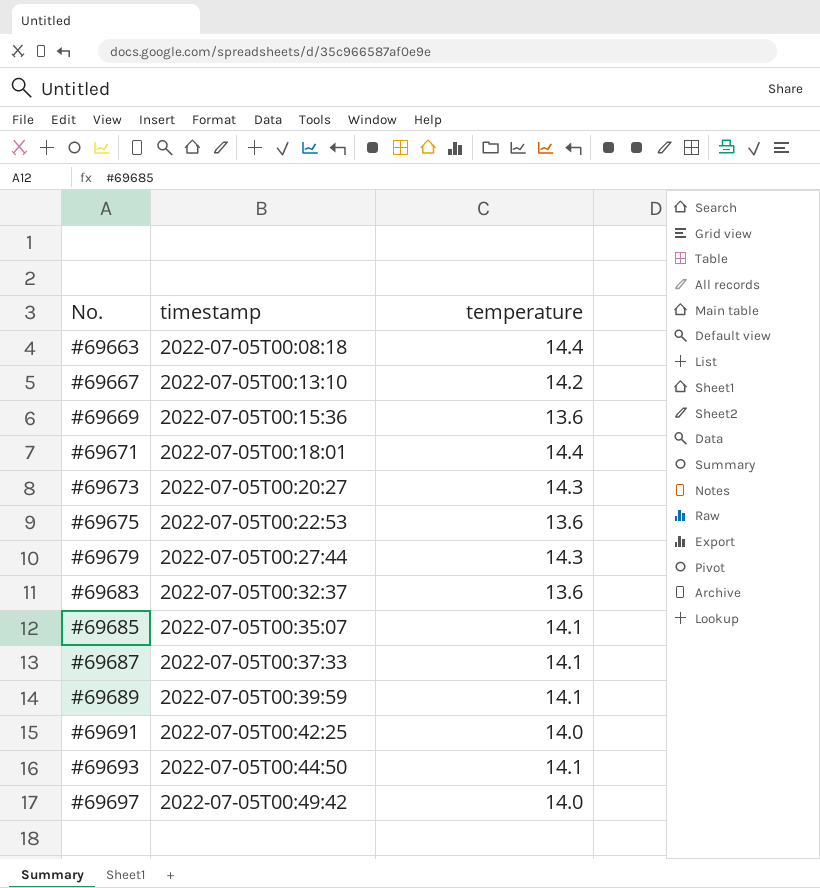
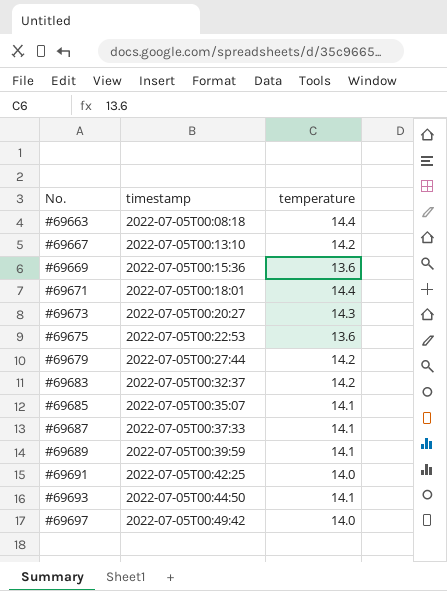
#69679 | temperature: 14.3 -> 14.2
#69683 | temperature: 13.6 -> 14.2

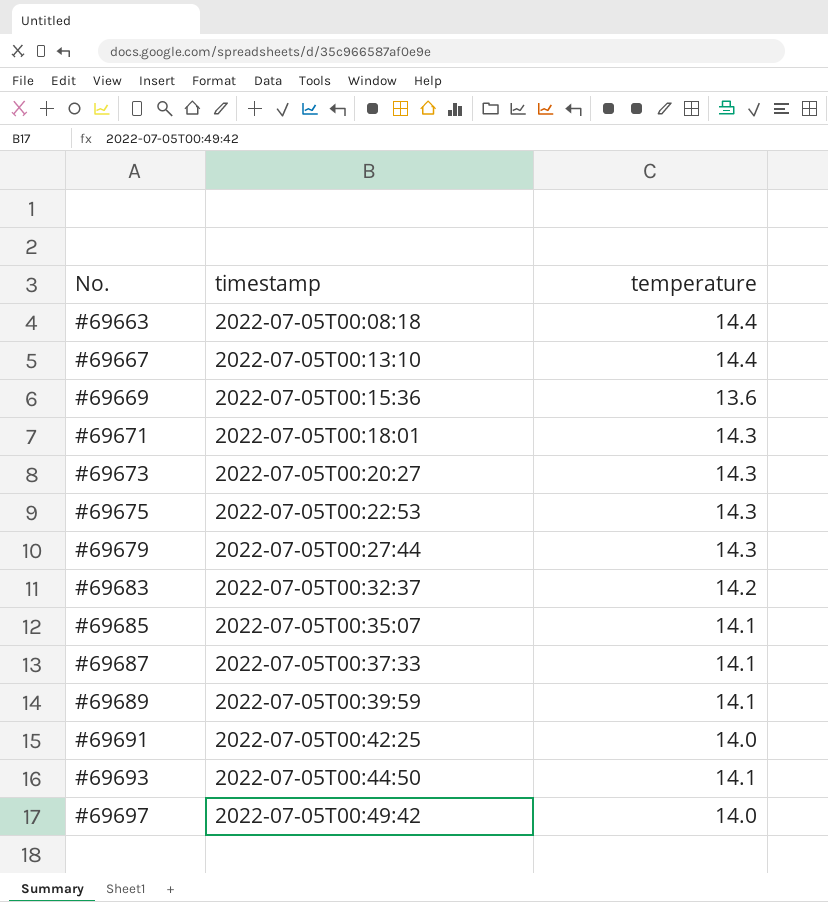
#69667 | temperature: 14.2 -> 14.4
#69671 | temperature: 14.4 -> 14.3
#69675 | temperature: 13.6 -> 14.3
#69679 | temperature: 14.2 -> 14.3

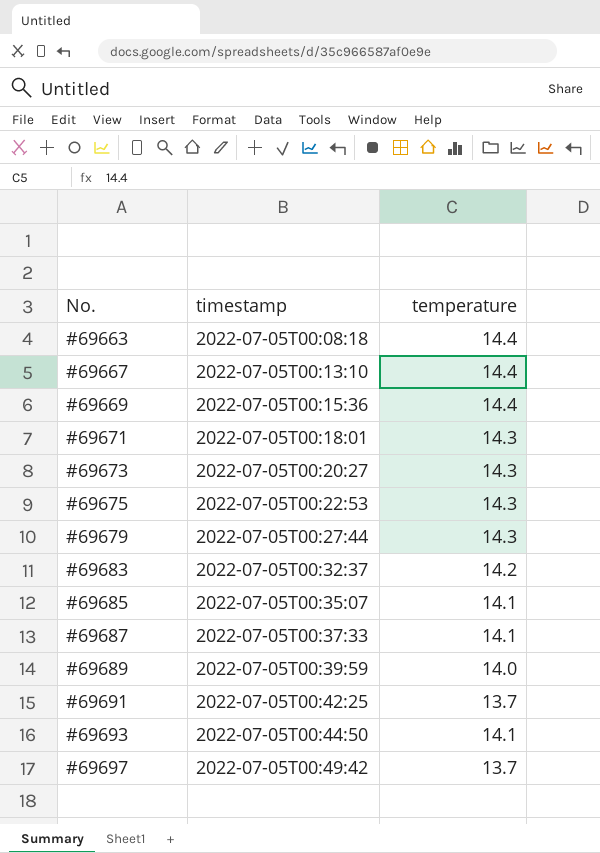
#69669 | temperature: 13.6 -> 14.4
#69689 | temperature: 14.1 -> 14.0
#69691 | temperature: 14.0 -> 13.7
#69697 | temperature: 14.0 -> 13.7

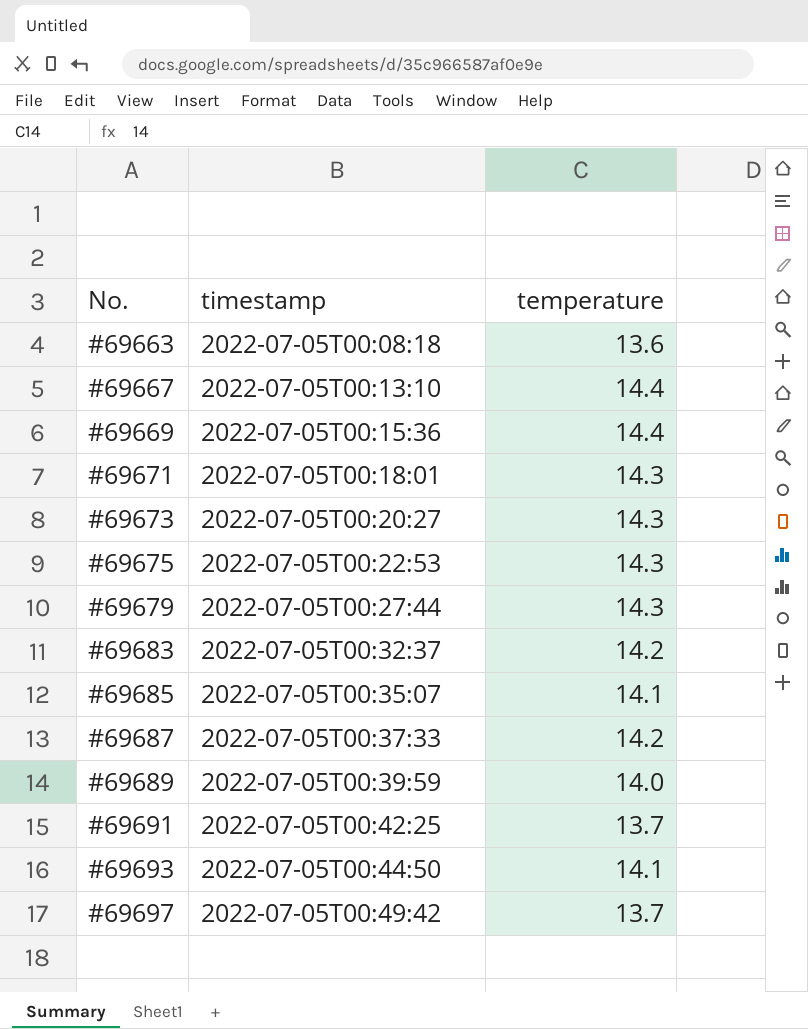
#69663 | temperature: 14.4 -> 13.6
#69687 | temperature: 14.1 -> 14.2

